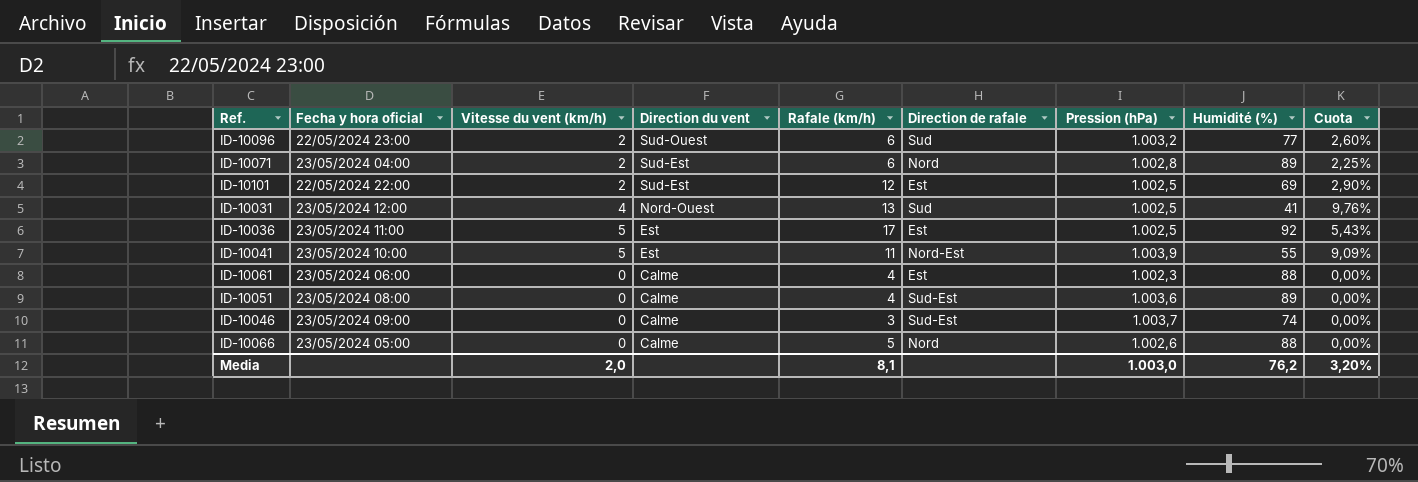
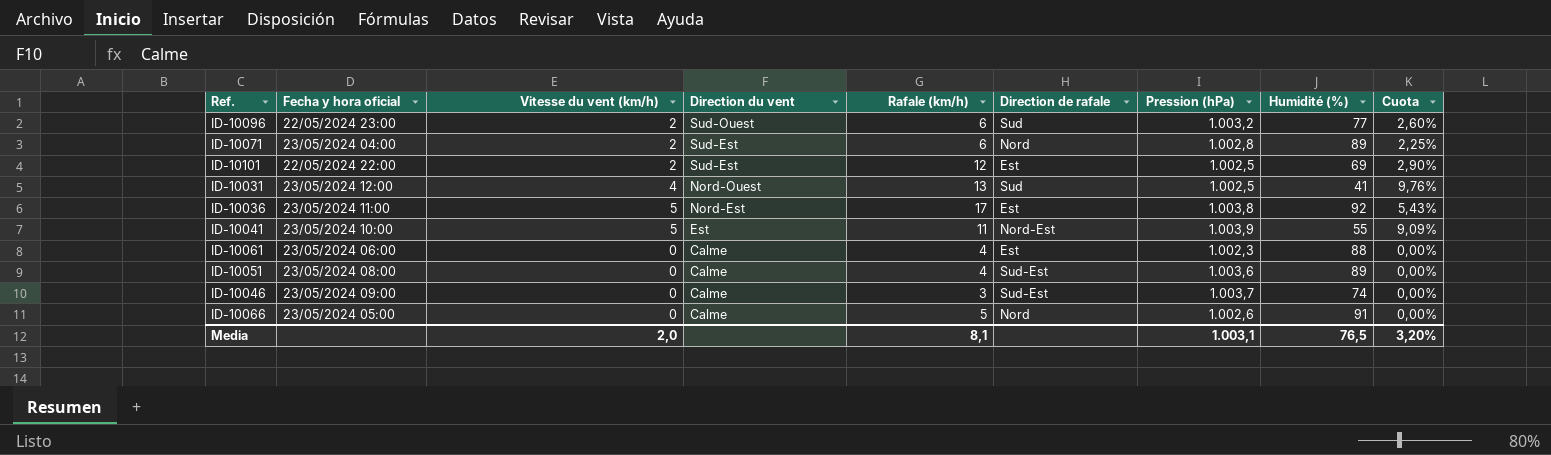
ID-10036 | Direction du vent: Est -> Nord-Est
ID-10036 | Pression (hPa): 1.002,5 -> 1.003,8
ID-10066 | Humidité (%): 88 -> 91
Media | Pression (hPa): 1.003,0 -> 1.003,1
Media | Humidité (%): 76,2 -> 76,5

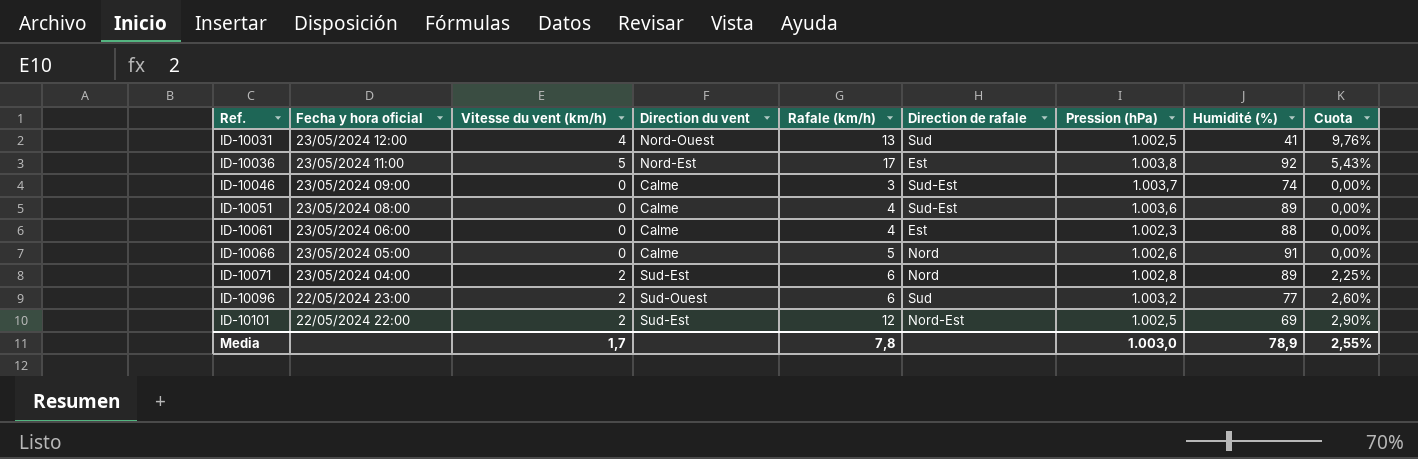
row order: Direction du vent descending -> Ref. ascending
row ID-10041: 23/05/2024 10:00 | 5 | Est | 11 | Nord-Est | 1.003,9 | 55 | 9,09% -> none
ID-10101 | Direction de rafale: Est -> Nord-Est
Media | Vitesse du vent (km/h): 2,0 -> 1,7
Media | Rafale (km/h): 8,1 -> 7,8
Media | Pression (hPa): 1.003,1 -> 1.003,0
Media | Humidité (%): 76,5 -> 78,9
Media | Cuota: 3,20% -> 2,55%

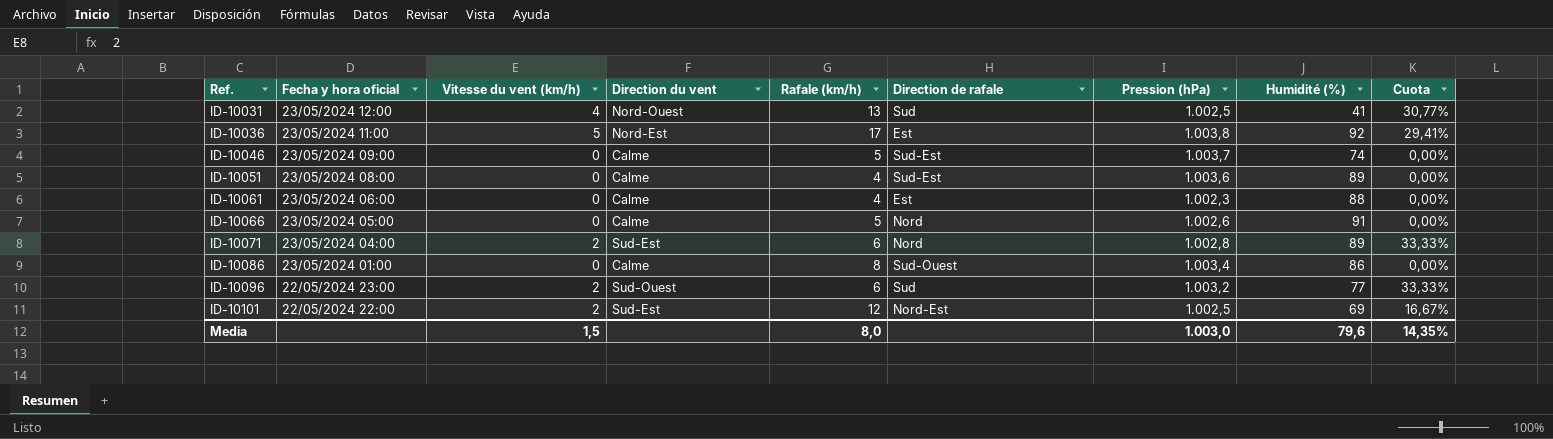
column Cuota | formula: [Vitesse du vent (km/h)] / [Humidité (%)] -> [Vitesse du vent (km/h)] / [Rafale (km/h)]
ID-10046 | Rafale (km/h): 3 -> 5
row ID-10086: none -> 23/05/2024 01:00 | 0 | Calme | 8 | Sud-Ouest | 1.003,4 | 86 | 0,00%
Media | Vitesse du vent (km/h): 1,7 -> 1,5
Media | Rafale (km/h): 7,8 -> 8,0
Media | Humidité (%): 78,9 -> 79,6
Media | Cuota: 2,55% -> 14,35%

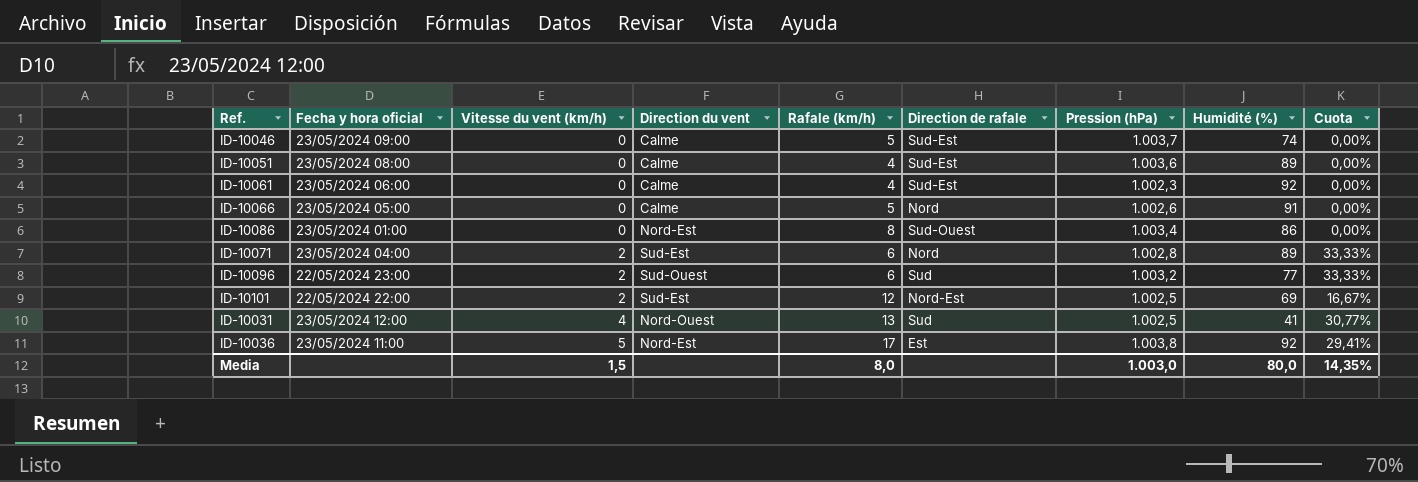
row order: Ref. ascending -> Vitesse du vent (km/h) ascending
ID-10061 | Direction de rafale: Est -> Sud-Est
ID-10061 | Humidité (%): 88 -> 92
ID-10086 | Direction du vent: Calme -> Nord-Est
Media | Humidité (%): 79,6 -> 80,0

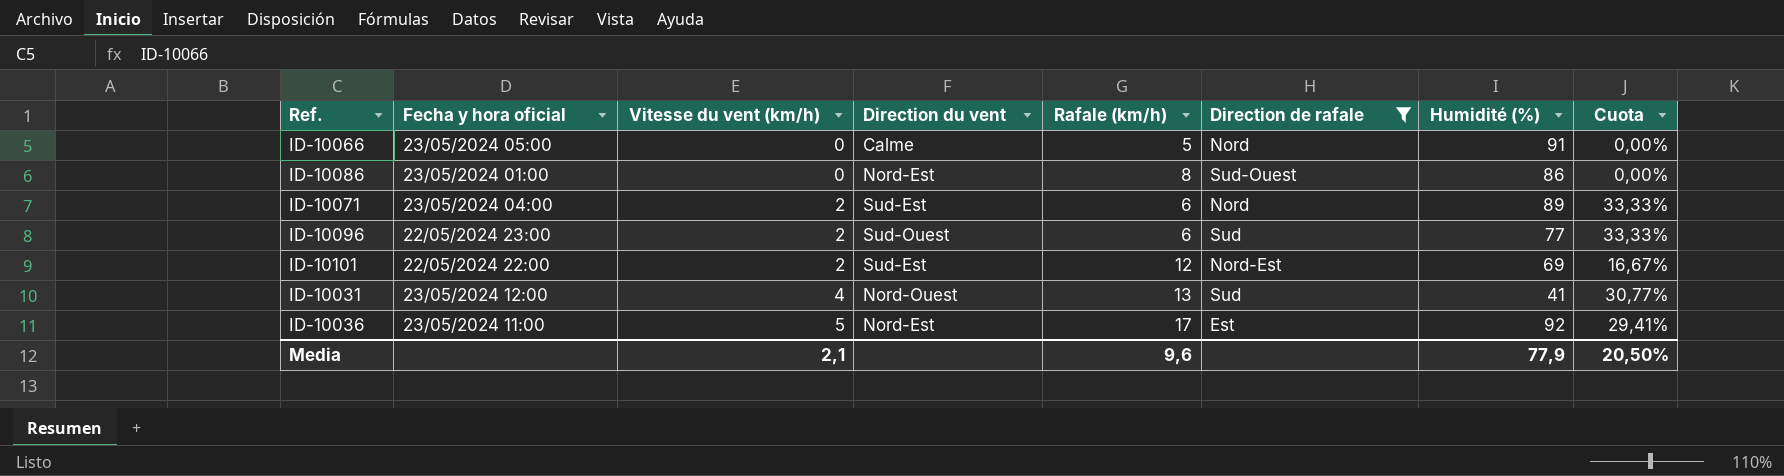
filter: none -> Direction de rafale != Sud-Est
column Pression (hPa) | position: 7 -> none
Media | Vitesse du vent (km/h): 1,5 -> 2,1
Media | Rafale (km/h): 8,0 -> 9,6
Media | Humidité (%): 80,0 -> 77,9
Media | Cuota: 14,35% -> 20,50%

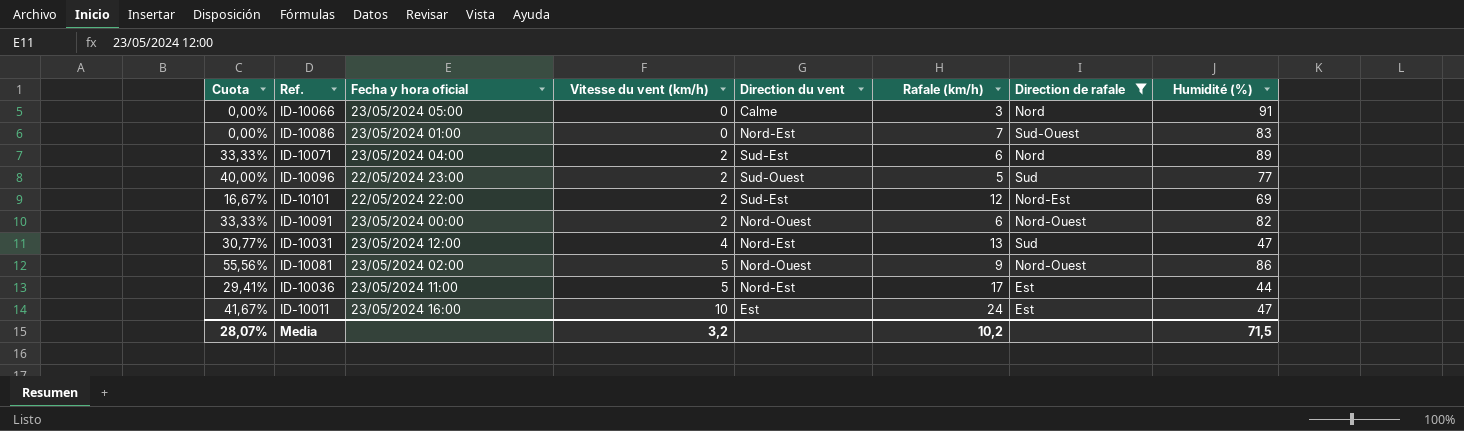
column Cuota | position: 8 -> 1
ID-10066 | Rafale (km/h): 5 -> 3
ID-10086 | Rafale (km/h): 8 -> 7
ID-10086 | Humidité (%): 86 -> 83
ID-10096 | Cuota: 33,33% -> 40,00%
ID-10096 | Rafale (km/h): 6 -> 5
row ID-10091: none -> 33,33% | 23/05/2024 00:00 | 2 | Nord-Ouest | 6 | Nord-Ouest | 82
ID-10031 | Direction du vent: Nord-Ouest -> Nord-Est
ID-10031 | Humidité (%): 41 -> 47
row ID-10081: none -> 55,56% | 23/05/2024 02:00 | 5 | Nord-Ouest | 9 | Nord-Ouest | 86
ID-10036 | Humidité (%): 92 -> 44
row ID-10011: none -> 41,67% | 23/05/2024 16:00 | 10 | Est | 24 | Est | 47
Media | Cuota: 20,50% -> 28,07%
Media | Vitesse du vent (km/h): 2,1 -> 3,2
Media | Rafale (km/h): 9,6 -> 10,2
Media | Humidité (%): 77,9 -> 71,5

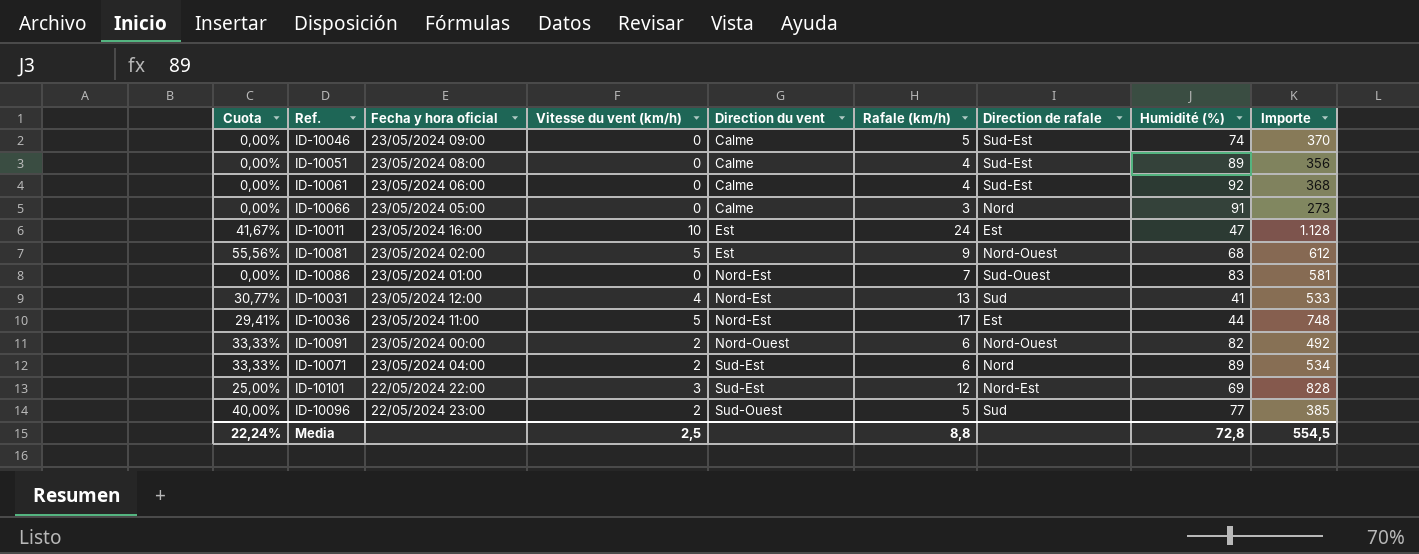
filter: Direction de rafale != Sud-Est -> none
row order: Vitesse du vent (km/h) ascending -> Direction du vent ascending
column Importe | formula: none -> [Rafale (km/h)] * [Humidité (%)]
ID-10081 | Direction du vent: Nord-Ouest -> Est
ID-10081 | Humidité (%): 86 -> 68
ID-10031 | Humidité (%): 47 -> 41
ID-10101 | Cuota: 16,67% -> 25,00%
ID-10101 | Vitesse du vent (km/h): 2 -> 3
Media | Cuota: 28,07% -> 22,24%
Media | Vitesse du vent (km/h): 3,2 -> 2,5
Media | Rafale (km/h): 10,2 -> 8,8
Media | Humidité (%): 71,5 -> 72,8

